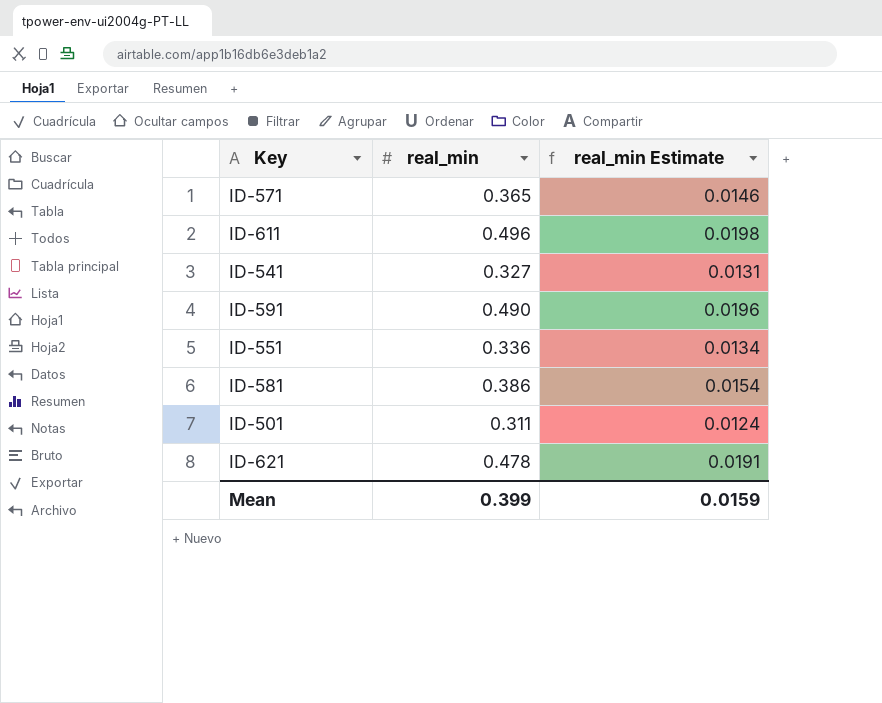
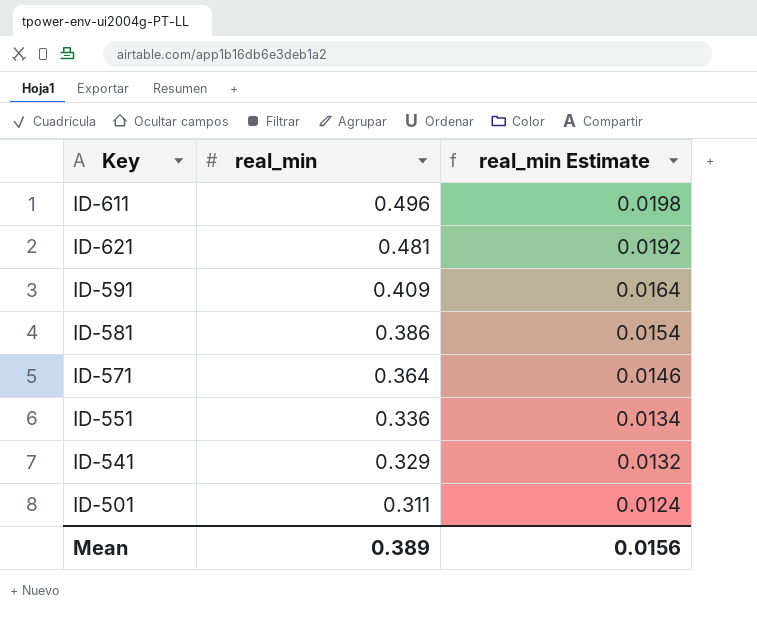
row order: none -> real_min descending
ID-621 | real_min: 0.478 -> 0.481
ID-621 | real_min Estimate: 0.0191 -> 0.0192
ID-591 | real_min: 0.490 -> 0.409
ID-591 | real_min Estimate: 0.0196 -> 0.0164
ID-571 | real_min: 0.365 -> 0.364
ID-541 | real_min: 0.327 -> 0.329
ID-541 | real_min Estimate: 0.0131 -> 0.0132
Mean | real_min: 0.399 -> 0.389
Mean | real_min Estimate: 0.0159 -> 0.0156

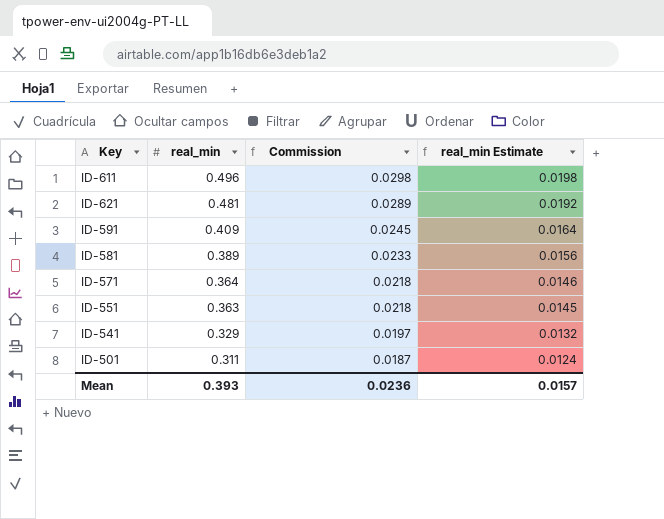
column Commission | formula: none -> [real_min] * 0.06
ID-581 | real_min: 0.386 -> 0.389
ID-581 | real_min Estimate: 0.0154 -> 0.0156
ID-551 | real_min: 0.336 -> 0.363
ID-551 | real_min Estimate: 0.0134 -> 0.0145
Mean | real_min: 0.389 -> 0.393
Mean | real_min Estimate: 0.0156 -> 0.0157

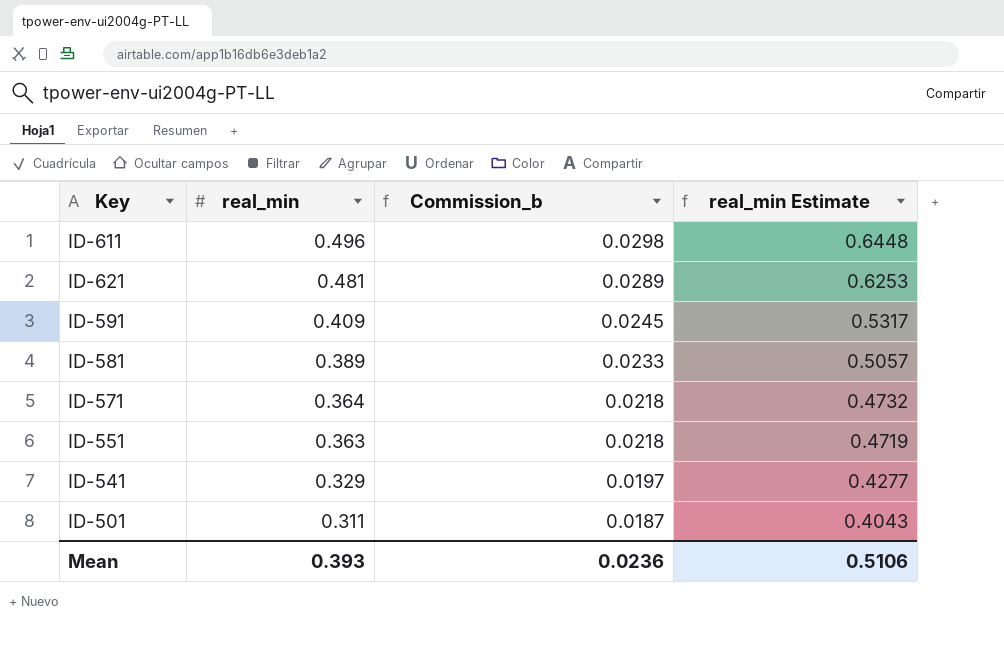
column name: Commission -> Commission_b
column real_min Estimate | formula: [real_min] * 0.04 -> [real_min] * 1.3
Mean | real_min Estimate: 0.0157 -> 0.5106

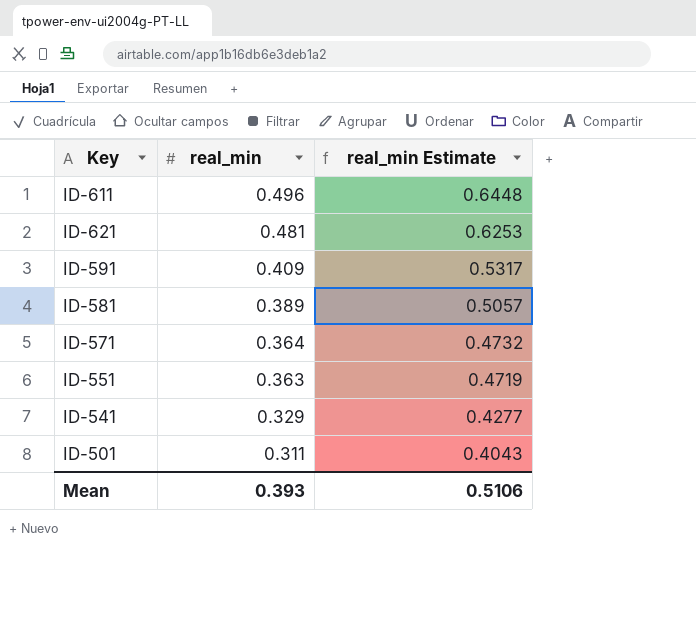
column Commission_b | formula: [real_min] * 0.06 -> none

